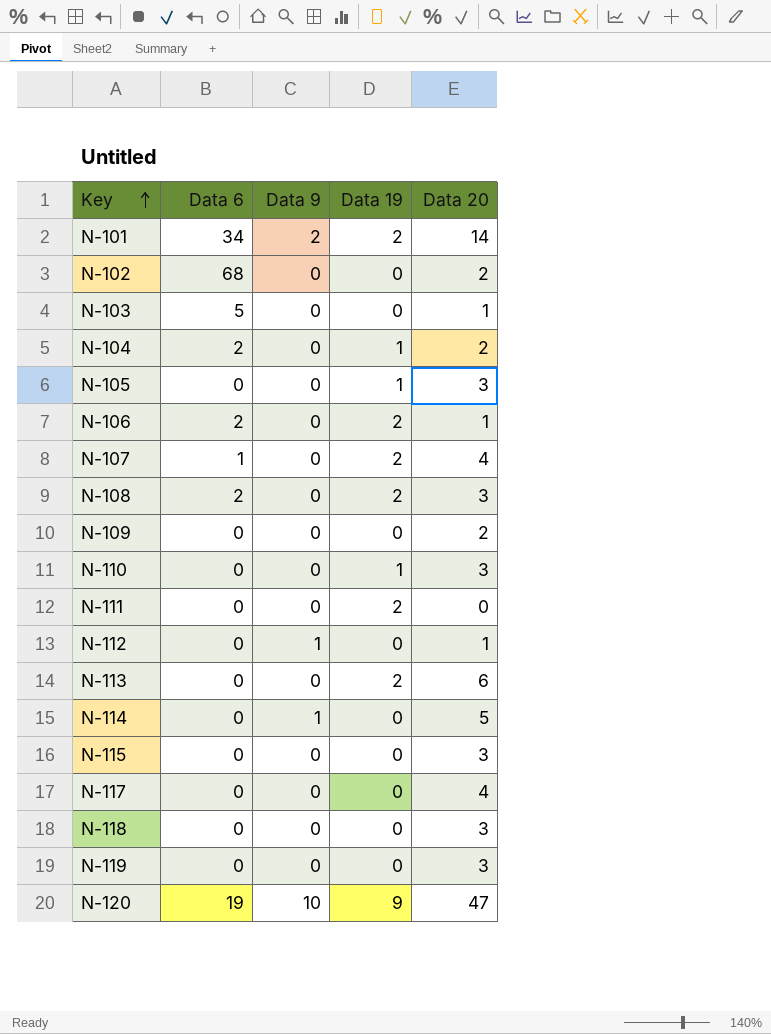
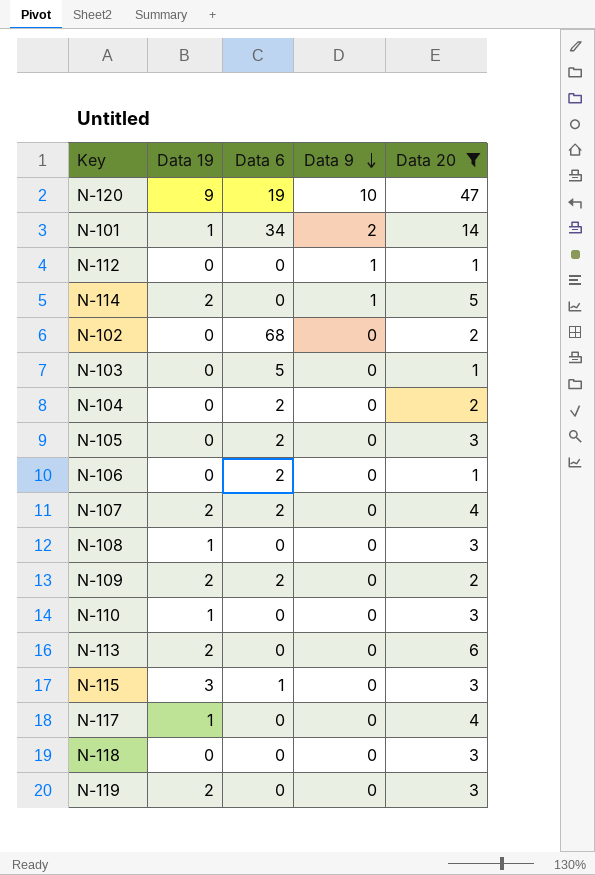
filter: none -> Data 20 != 0
row order: Key ascending -> Data 9 descending
column Data 19 | position: 4 -> 2
N-101 | Data 19: 2 -> 1
N-114 | Data 19: 0 -> 2
N-104 | Data 19: 1 -> 0
N-105 | Data 19: 1 -> 0
N-105 | Data 6: 0 -> 2
N-106 | Data 19: 2 -> 0
N-107 | Data 6: 1 -> 2
N-108 | Data 19: 2 -> 1
N-108 | Data 6: 2 -> 0
N-109 | Data 19: 0 -> 2
N-109 | Data 6: 0 -> 2
N-115 | Data 19: 0 -> 3
N-115 | Data 6: 0 -> 1
N-117 | Data 19: 0 -> 1
N-119 | Data 19: 0 -> 2

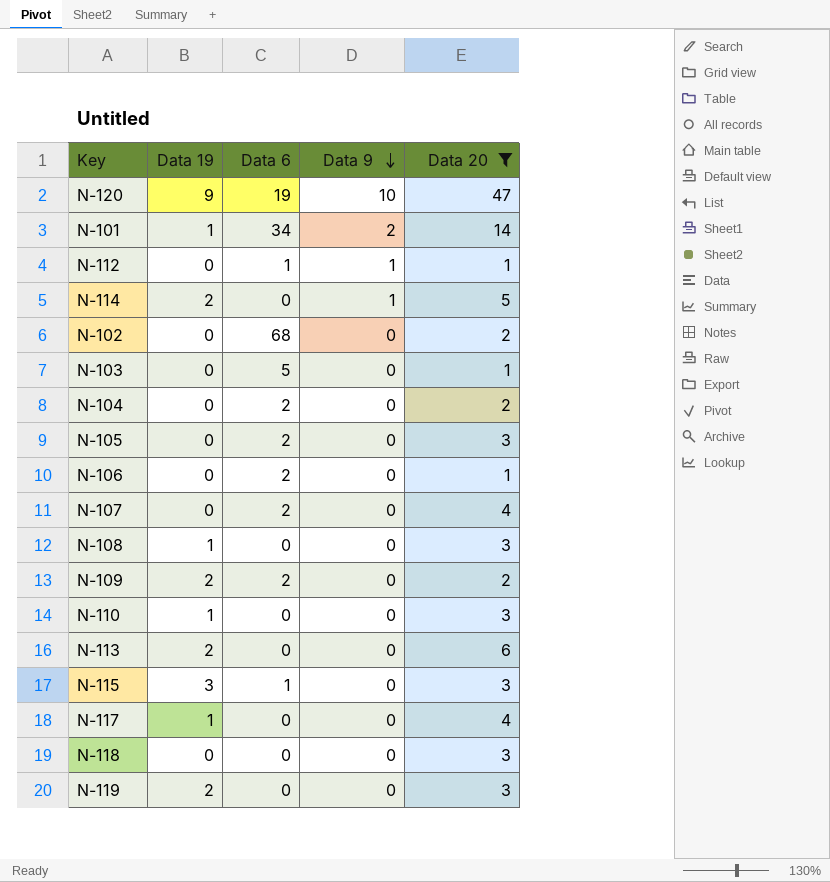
N-112 | Data 6: 0 -> 1
N-107 | Data 19: 2 -> 0

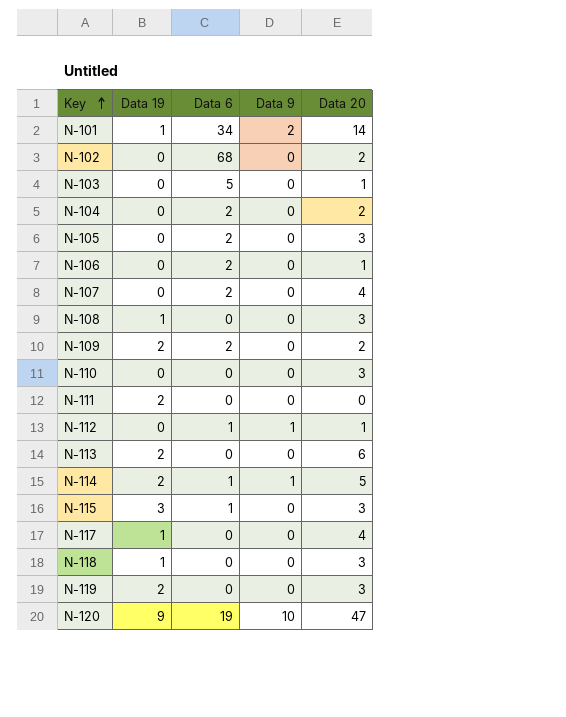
filter: Data 20 != 0 -> none
row order: Data 9 descending -> Key ascending
N-110 | Data 19: 1 -> 0
N-114 | Data 6: 0 -> 1
N-118 | Data 19: 0 -> 1

